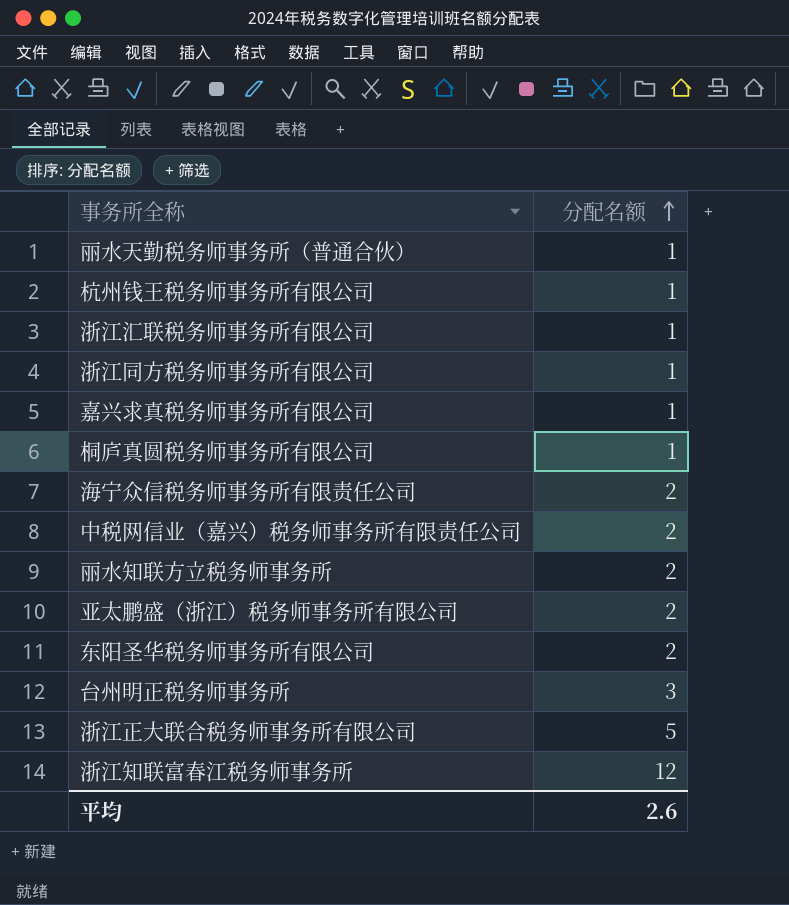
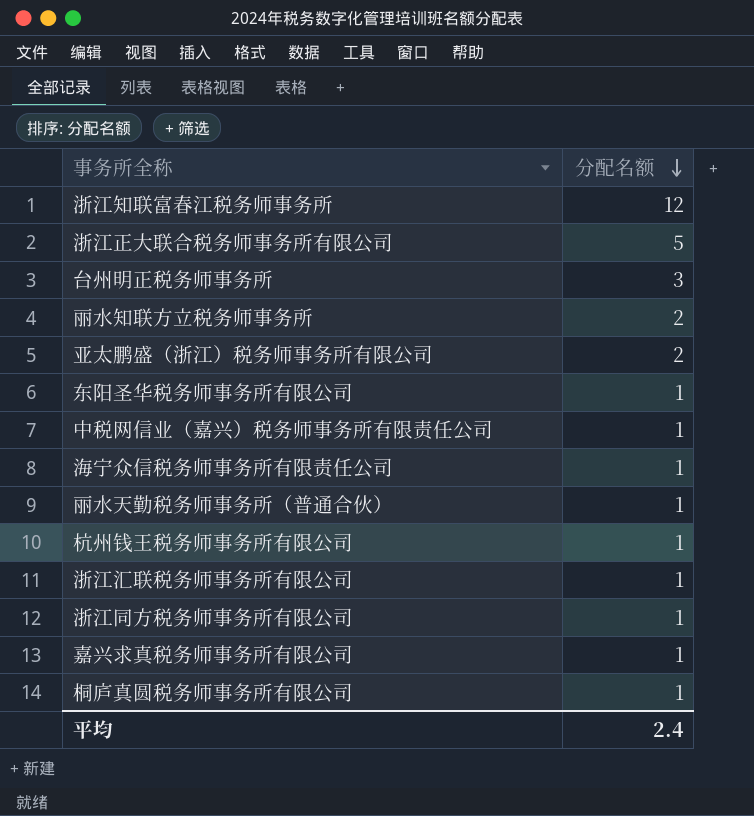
row order: 分配名额 ascending -> 分配名额 descending
东阳圣华税务师事务所有限公司 | 分配名额: 2 -> 1
中税网信业（嘉兴）税务师事务所有限责任公司 | 分配名额: 2 -> 1
海宁众信税务师事务所有限责任公司 | 分配名额: 2 -> 1
平均 | 分配名额: 2.6 -> 2.4

